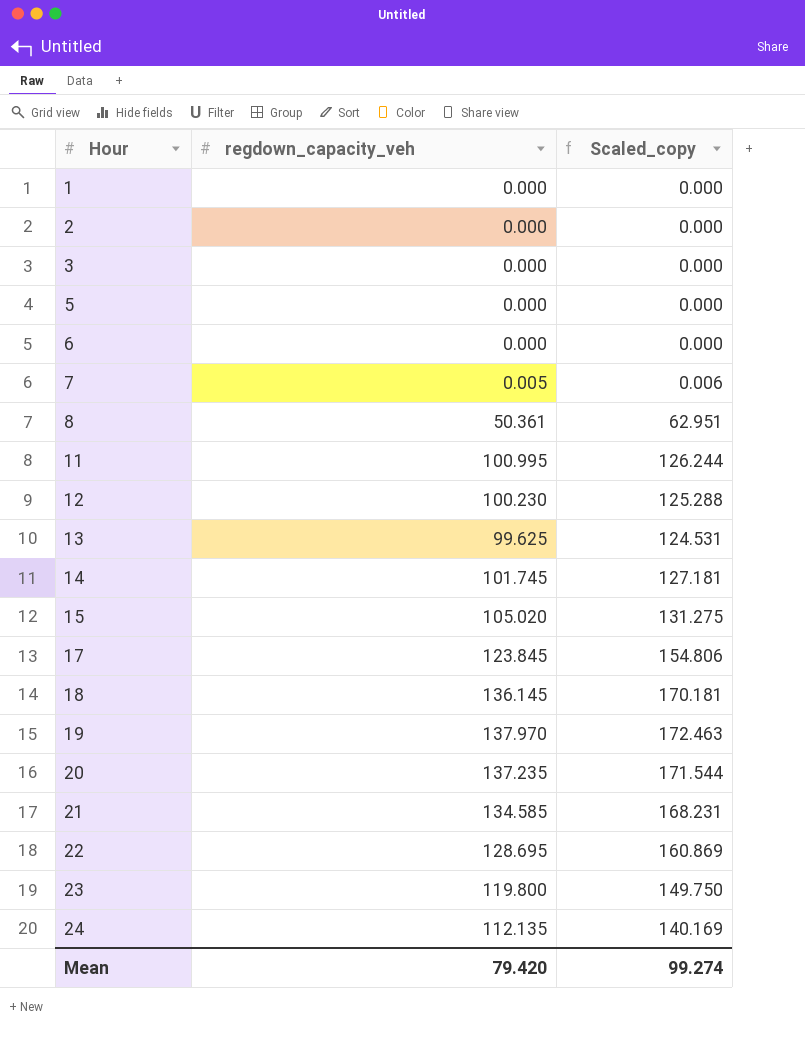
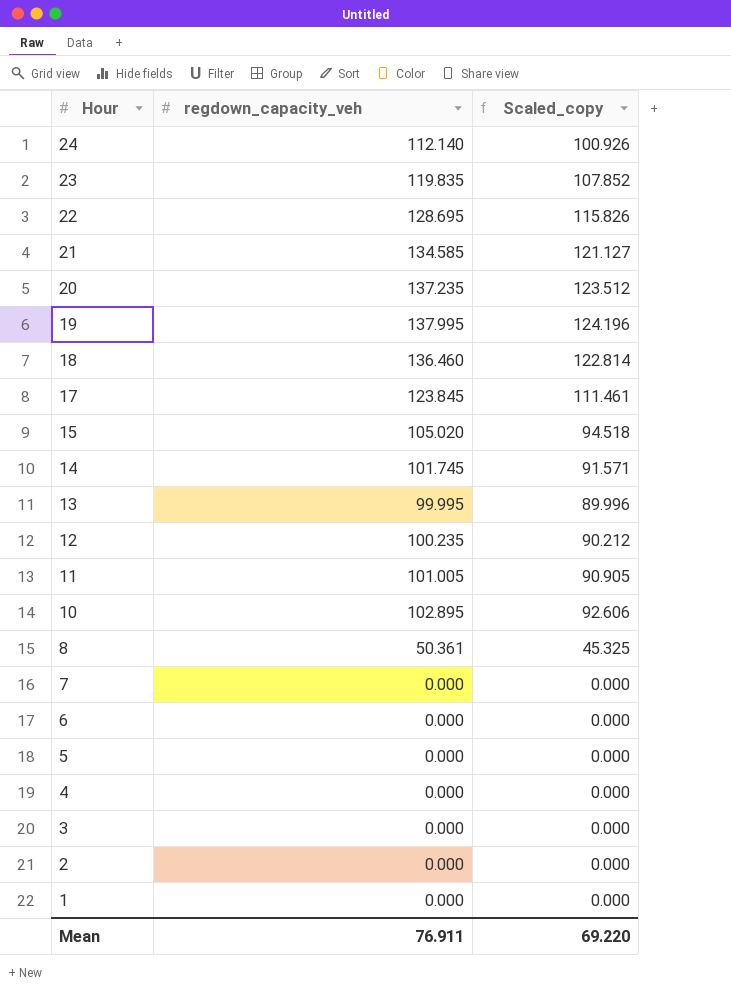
row order: Hour ascending -> Hour descending
column Scaled_copy | formula: [regdown_capacity_veh] * 1.25 -> [regdown_capacity_veh] * 0.9
24 | regdown_capacity_veh: 112.135 -> 112.140
23 | regdown_capacity_veh: 119.800 -> 119.835
19 | regdown_capacity_veh: 137.970 -> 137.995
18 | regdown_capacity_veh: 136.145 -> 136.460
13 | regdown_capacity_veh: 99.625 -> 99.995
12 | regdown_capacity_veh: 100.230 -> 100.235
11 | regdown_capacity_veh: 100.995 -> 101.005
row 10: none -> 102.895 | 92.606
7 | regdown_capacity_veh: 0.005 -> 0.000
row 4: none -> 0.000 | 0.000
Mean | regdown_capacity_veh: 79.420 -> 76.911
Mean | Scaled_copy: 99.274 -> 69.220

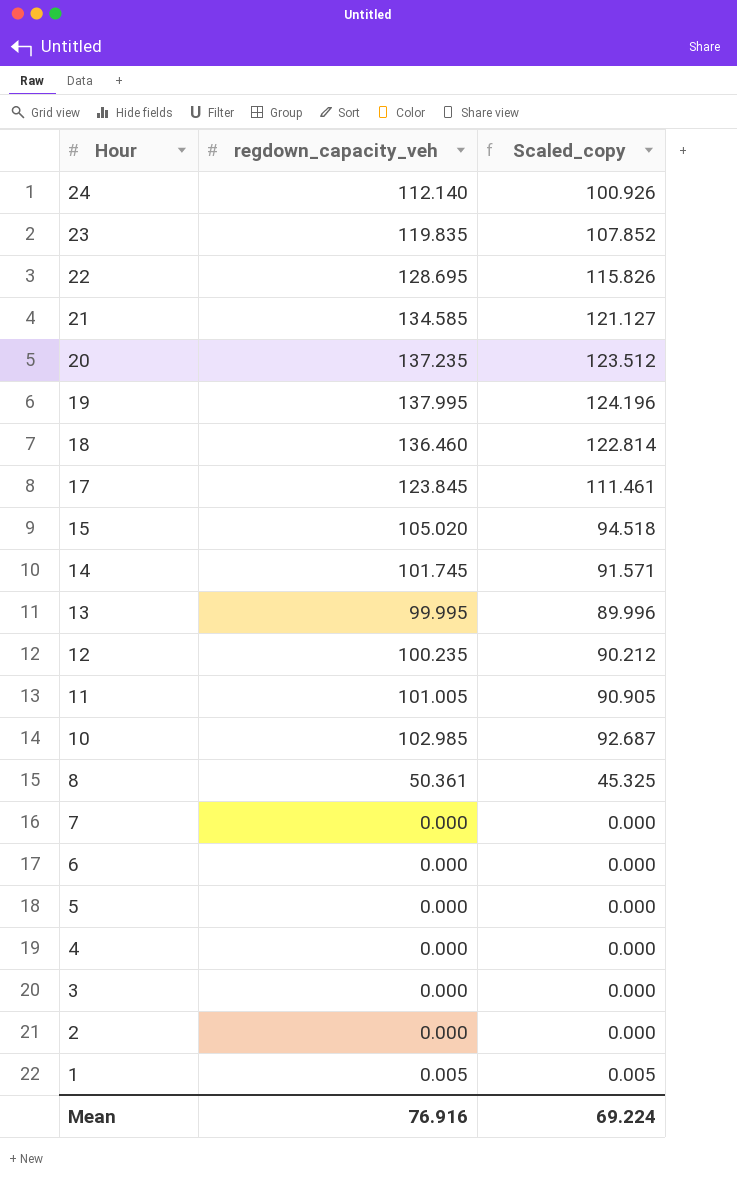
10 | regdown_capacity_veh: 102.895 -> 102.985
10 | Scaled_copy: 92.606 -> 92.687
1 | regdown_capacity_veh: 0.000 -> 0.005
1 | Scaled_copy: 0.000 -> 0.005
Mean | regdown_capacity_veh: 76.911 -> 76.916
Mean | Scaled_copy: 69.220 -> 69.224

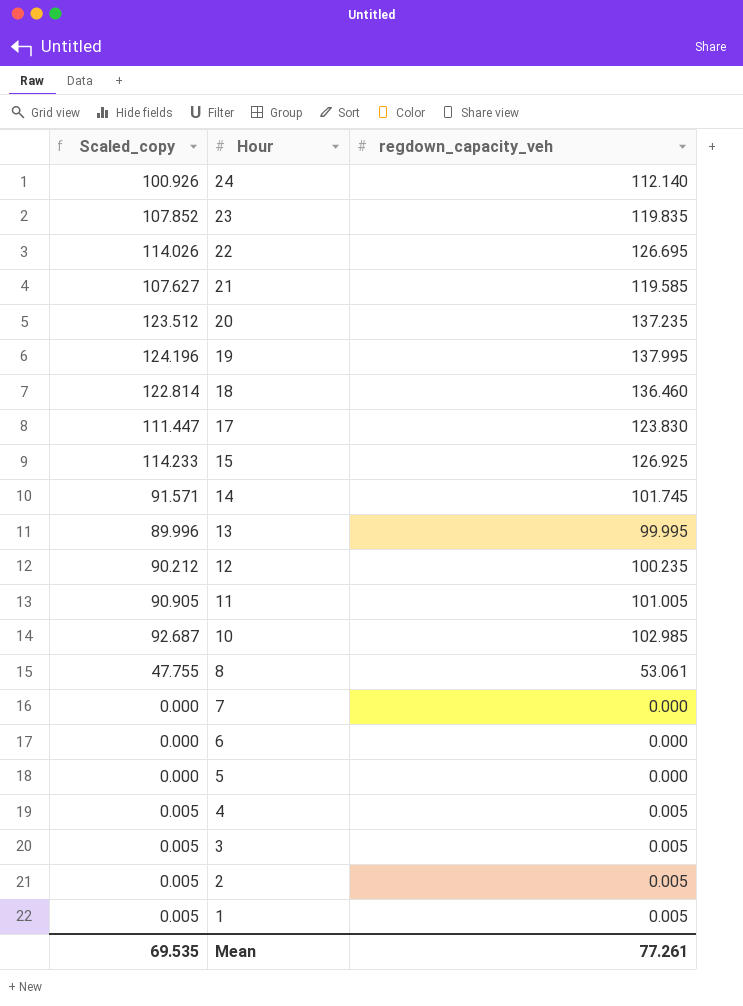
column Scaled_copy | position: 3 -> 1
22 | Scaled_copy: 115.826 -> 114.026
22 | regdown_capacity_veh: 128.695 -> 126.695
21 | Scaled_copy: 121.127 -> 107.627
21 | regdown_capacity_veh: 134.585 -> 119.585
17 | Scaled_copy: 111.461 -> 111.447
17 | regdown_capacity_veh: 123.845 -> 123.830
15 | Scaled_copy: 94.518 -> 114.233
15 | regdown_capacity_veh: 105.020 -> 126.925
8 | Scaled_copy: 45.325 -> 47.755
8 | regdown_capacity_veh: 50.361 -> 53.061
4 | Scaled_copy: 0.000 -> 0.005
4 | regdown_capacity_veh: 0.000 -> 0.005
3 | Scaled_copy: 0.000 -> 0.005
3 | regdown_capacity_veh: 0.000 -> 0.005
2 | Scaled_copy: 0.000 -> 0.005
2 | regdown_capacity_veh: 0.000 -> 0.005
Mean | Scaled_copy: 69.224 -> 69.535
Mean | regdown_capacity_veh: 76.916 -> 77.261

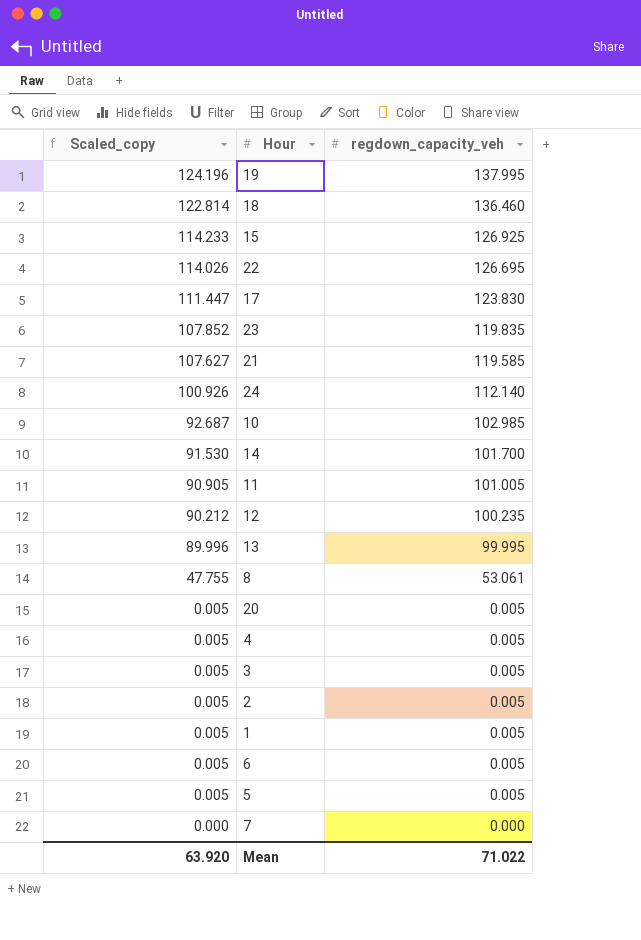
row order: Hour descending -> Scaled_copy descending
14 | Scaled_copy: 91.571 -> 91.530
14 | regdown_capacity_veh: 101.745 -> 101.700
20 | Scaled_copy: 123.512 -> 0.005
20 | regdown_capacity_veh: 137.235 -> 0.005
6 | Scaled_copy: 0.000 -> 0.005
6 | regdown_capacity_veh: 0.000 -> 0.005
5 | Scaled_copy: 0.000 -> 0.005
5 | regdown_capacity_veh: 0.000 -> 0.005
Mean | Scaled_copy: 69.535 -> 63.920
Mean | regdown_capacity_veh: 77.261 -> 71.022

